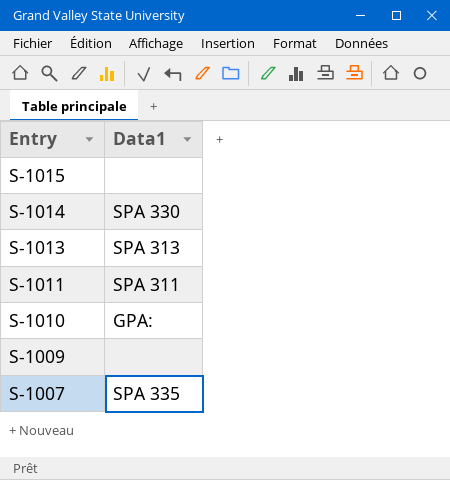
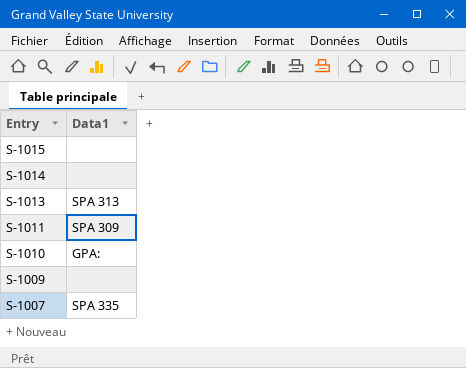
S-1014 | Data1: SPA 330 -> none
S-1011 | Data1: SPA 311 -> SPA 309

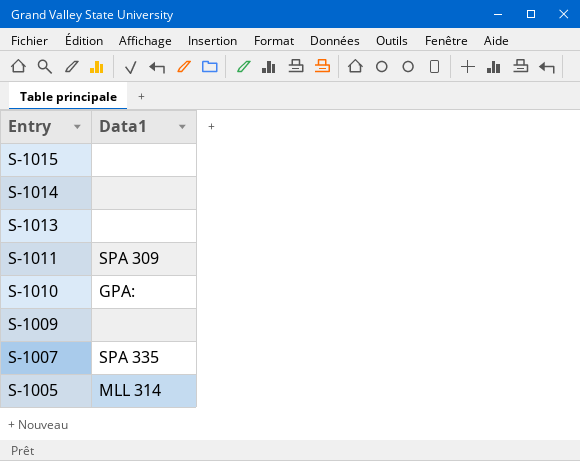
S-1013 | Data1: SPA 313 -> none
row S-1005: none -> MLL 314

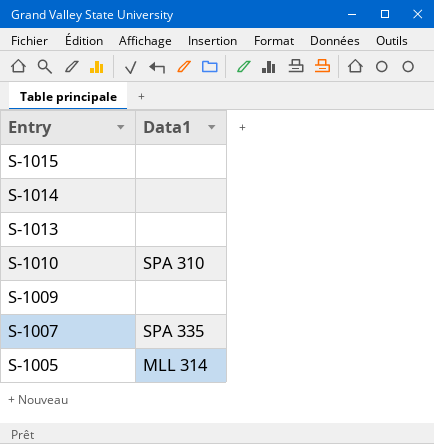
row S-1011: SPA 309 -> none
S-1010 | Data1: GPA: -> SPA 310

